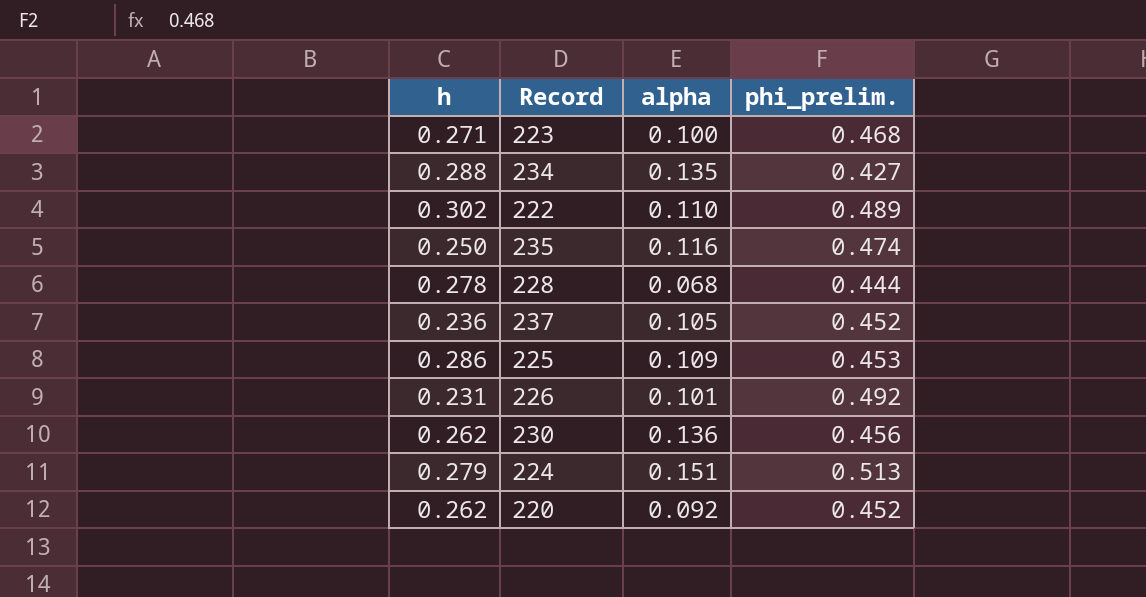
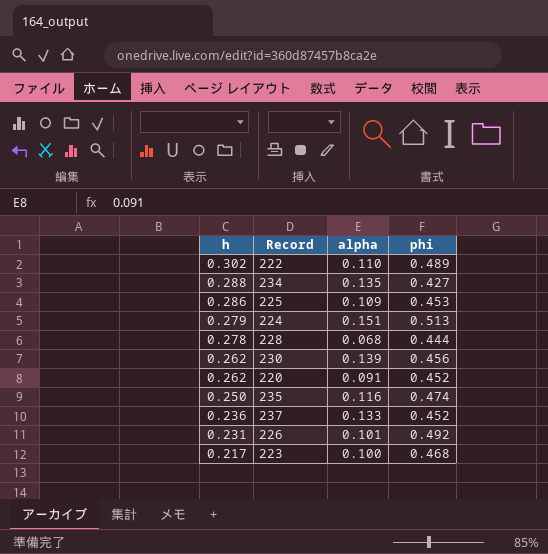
row order: none -> h descending
column name: phi_prelim. -> phi
230 | alpha: 0.136 -> 0.139
220 | alpha: 0.092 -> 0.091
237 | alpha: 0.105 -> 0.133
223 | h: 0.271 -> 0.217

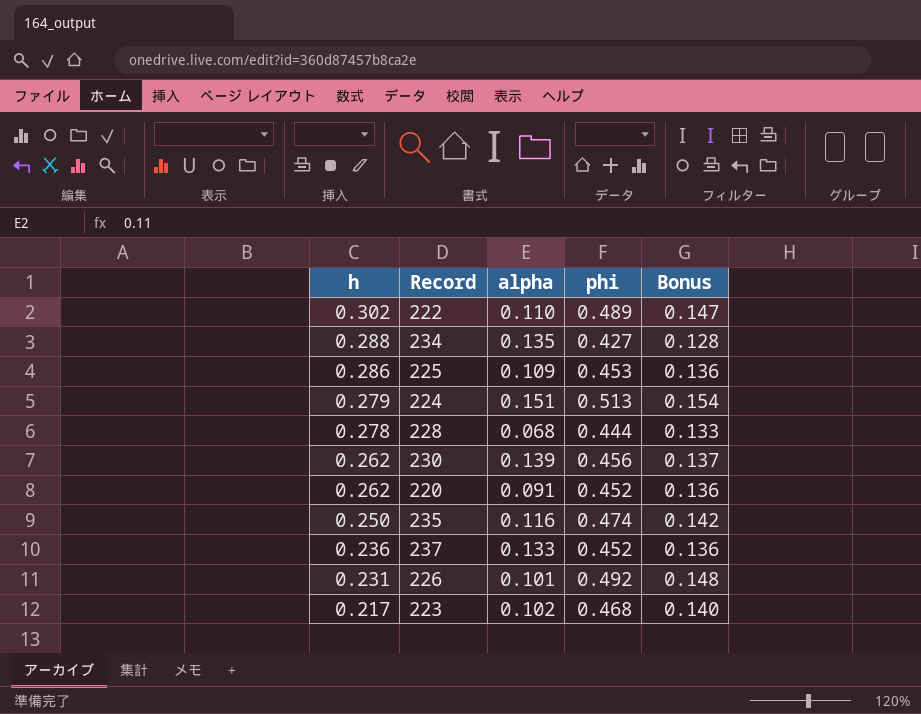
column Bonus | formula: none -> [phi] * 0.3
223 | alpha: 0.100 -> 0.102

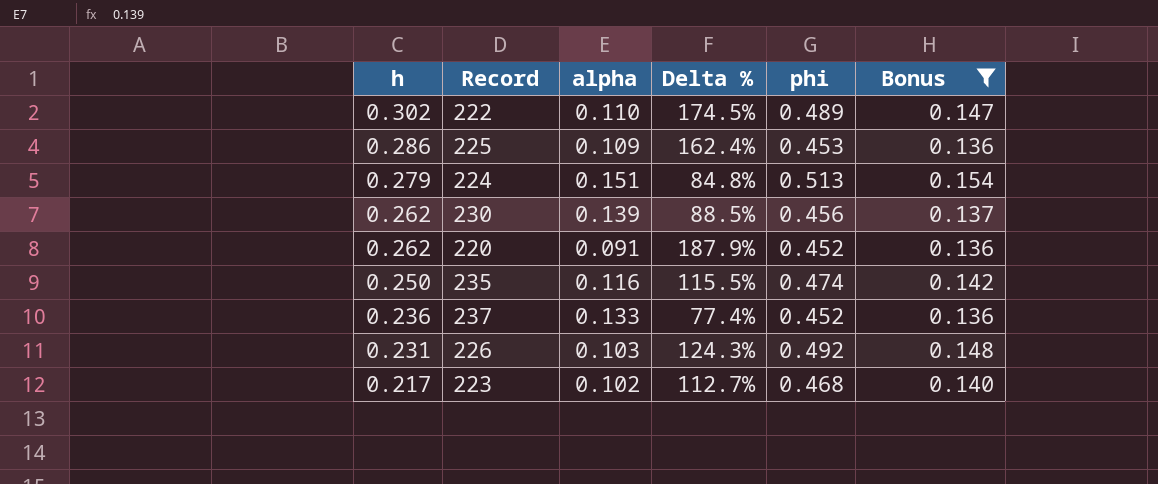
filter: none -> Bonus >= 0.136
column Delta % | formula: none -> ([h] - [alpha]) / [alpha]
226 | alpha: 0.101 -> 0.103

